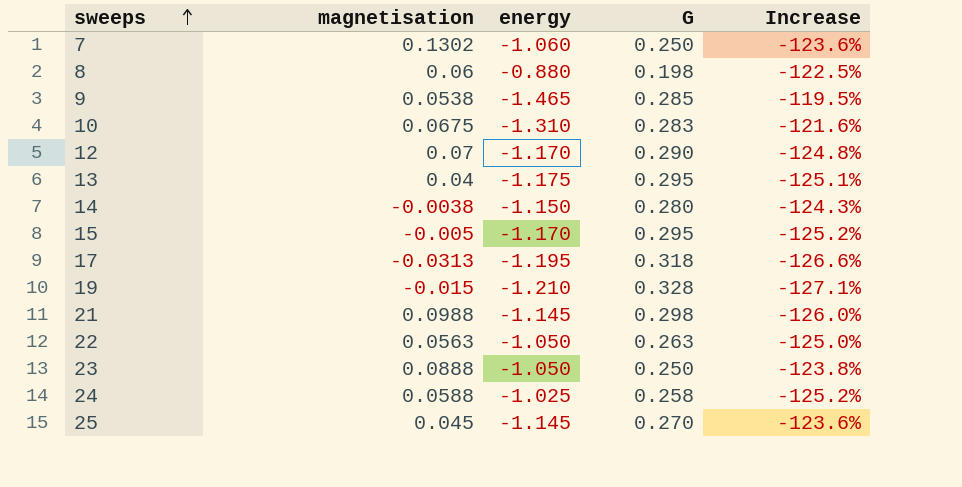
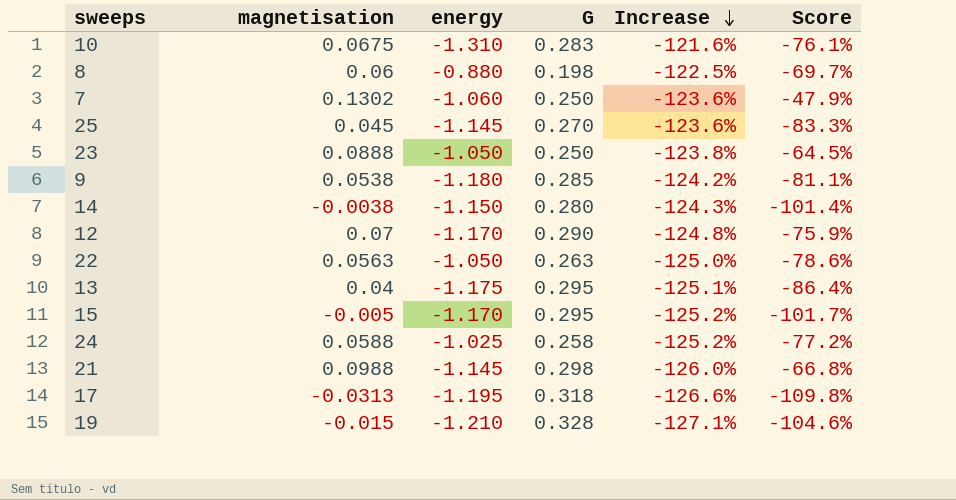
row order: sweeps ascending -> Increase descending
column Score | formula: none -> ([magnetisation] - [G]) / [G]
9 | energy: -1.465 -> -1.180
9 | Increase: -119.5% -> -124.2%

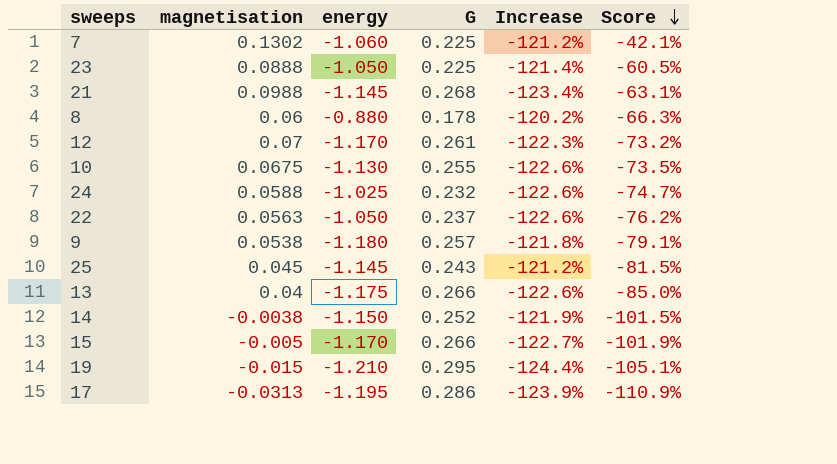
row order: Increase descending -> Score descending
7 | G: 0.250 -> 0.225
7 | Increase: -123.6% -> -121.2%
7 | Score: -47.9% -> -42.1%
23 | G: 0.250 -> 0.225
23 | Increase: -123.8% -> -121.4%
23 | Score: -64.5% -> -60.5%
21 | G: 0.298 -> 0.268
21 | Increase: -126.0% -> -123.4%
21 | Score: -66.8% -> -63.1%
8 | G: 0.198 -> 0.178
8 | Increase: -122.5% -> -120.2%
8 | Score: -69.7% -> -66.3%
12 | G: 0.290 -> 0.261
12 | Increase: -124.8% -> -122.3%
12 | Score: -75.9% -> -73.2%
10 | energy: -1.310 -> -1.130
10 | G: 0.283 -> 0.255
10 | Increase: -121.6% -> -122.6%
10 | Score: -76.1% -> -73.5%
24 | G: 0.258 -> 0.232
24 | Increase: -125.2% -> -122.6%
24 | Score: -77.2% -> -74.7%
22 | G: 0.263 -> 0.237
22 | Increase: -125.0% -> -122.6%
22 | Score: -78.6% -> -76.2%
9 | G: 0.285 -> 0.257
9 | Increase: -124.2% -> -121.8%
9 | Score: -81.1% -> -79.1%
25 | G: 0.270 -> 0.243
25 | Increase: -123.6% -> -121.2%
25 | Score: -83.3% -> -81.5%
13 | G: 0.295 -> 0.266
13 | Increase: -125.1% -> -122.6%
13 | Score: -86.4% -> -85.0%
14 | G: 0.280 -> 0.252
14 | Increase: -124.3% -> -121.9%
14 | Score: -101.4% -> -101.5%
15 | G: 0.295 -> 0.266
15 | Increase: -125.2% -> -122.7%
15 | Score: -101.7% -> -101.9%
19 | G: 0.328 -> 0.295
19 | Increase: -127.1% -> -124.4%
19 | Score: -104.6% -> -105.1%
17 | G: 0.318 -> 0.286
17 | Increase: -126.6% -> -123.9%
17 | Score: -109.8% -> -110.9%

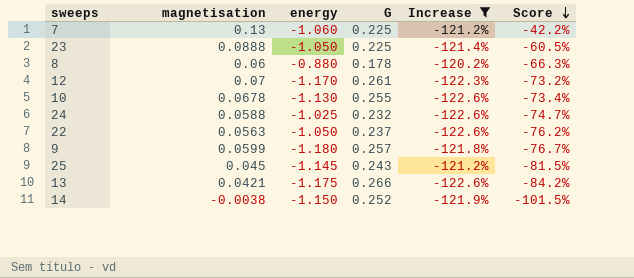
filter: none -> Increase >= -122.6%
7 | magnetisation: 0.1302 -> 0.13
7 | Score: -42.1% -> -42.2%
10 | magnetisation: 0.0675 -> 0.0678
10 | Score: -73.5% -> -73.4%
9 | magnetisation: 0.0538 -> 0.0599
9 | Score: -79.1% -> -76.7%
13 | magnetisation: 0.04 -> 0.0421
13 | Score: -85.0% -> -84.2%

